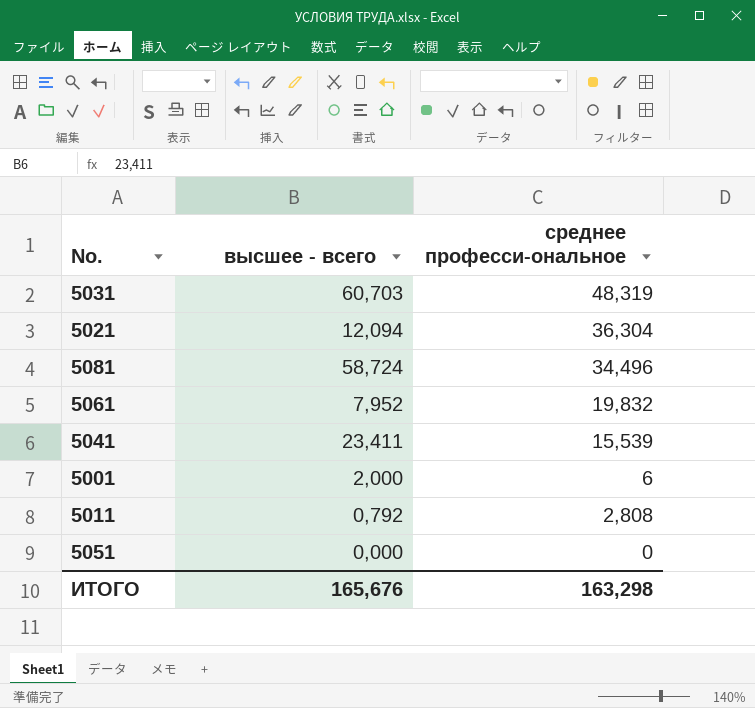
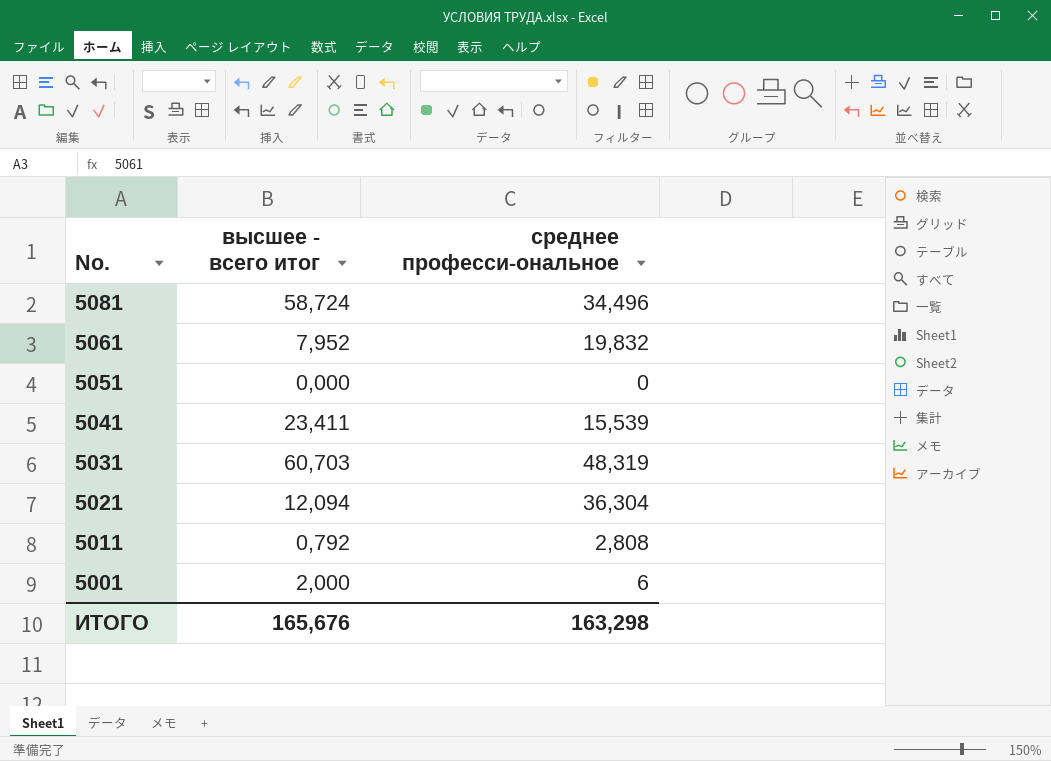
row order: среднее професси-ональное descending -> No. descending
column name: высшее - всего -> высшее - всего итог

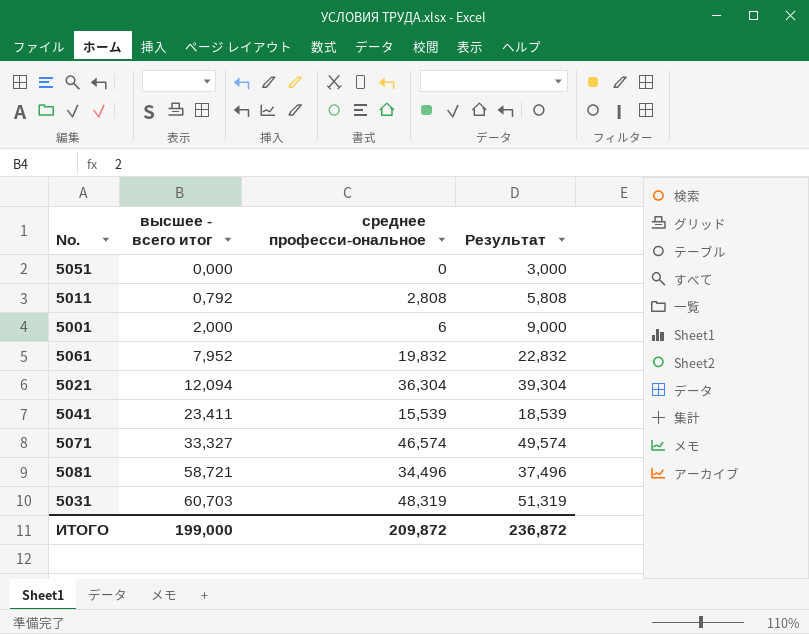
row order: No. descending -> высшее - всего итог ascending
column Результат | formula: none -> [среднее професси-ональное] + 3
row 5071: none -> 33,327 | 46,574 | 49,574
5081 | высшее - всего итог: 58,724 -> 58,721
ИТОГО | высшее - всего итог: 165,676 -> 199,000
ИТОГО | среднее професси-ональное: 163,298 -> 209,872

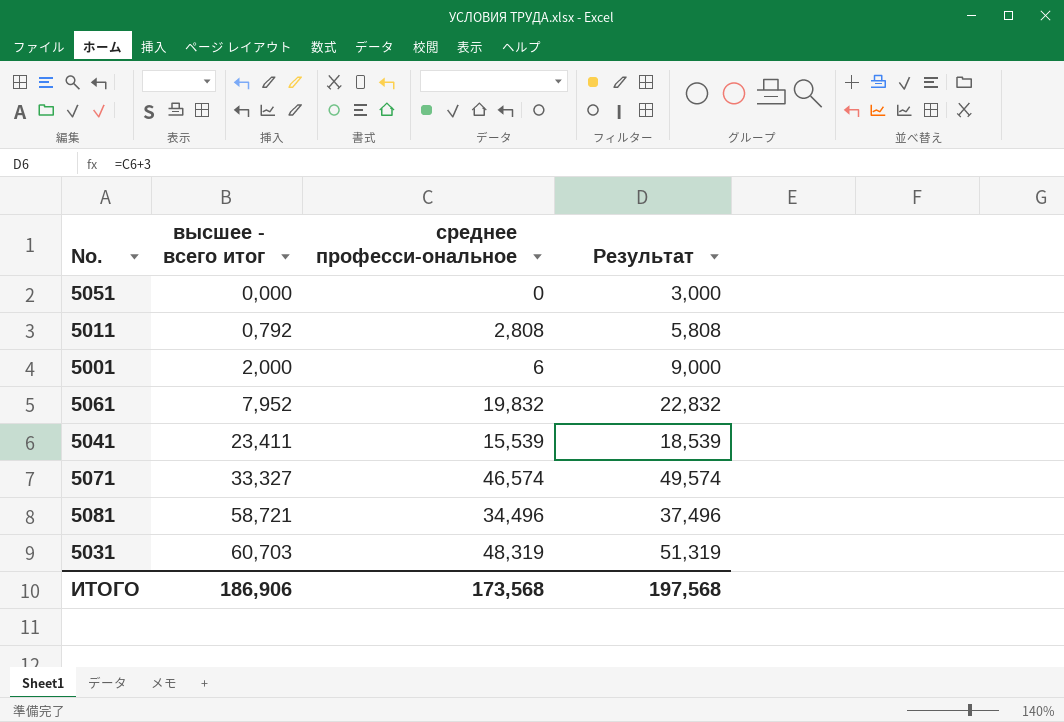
row 5021: 12,094 | 36,304 | 39,304 -> none
ИТОГО | высшее - всего итог: 199,000 -> 186,906
ИТОГО | среднее професси-ональное: 209,872 -> 173,568
ИТОГО | Результат: 236,872 -> 197,568

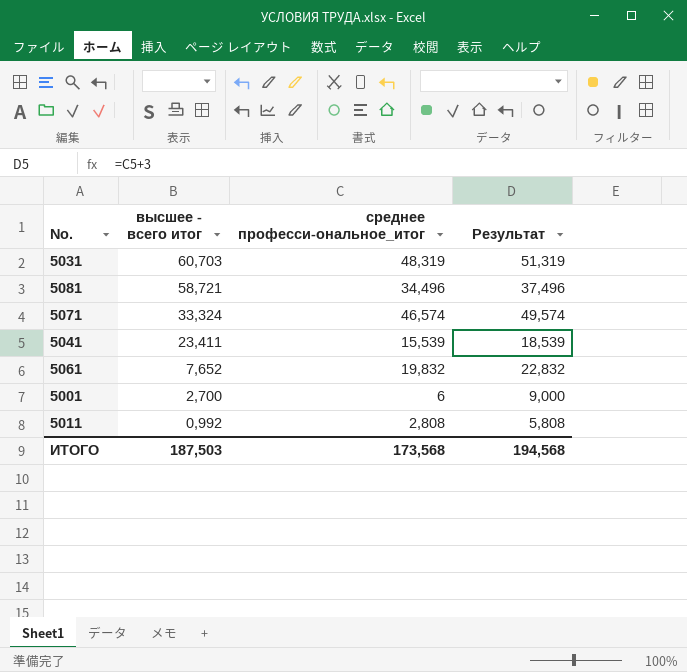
row order: высшее - всего итог ascending -> высшее - всего итог descending
column name: среднее професси-ональное -> среднее професси-ональное_итог
row 5051: 0,000 | 0 | 3,000 -> none
5071 | высшее - всего итог: 33,327 -> 33,324
5061 | высшее - всего итог: 7,952 -> 7,652
5001 | высшее - всего итог: 2,000 -> 2,700
5011 | высшее - всего итог: 0,792 -> 0,992
ИТОГО | высшее - всего итог: 186,906 -> 187,503
ИТОГО | Результат: 197,568 -> 194,568

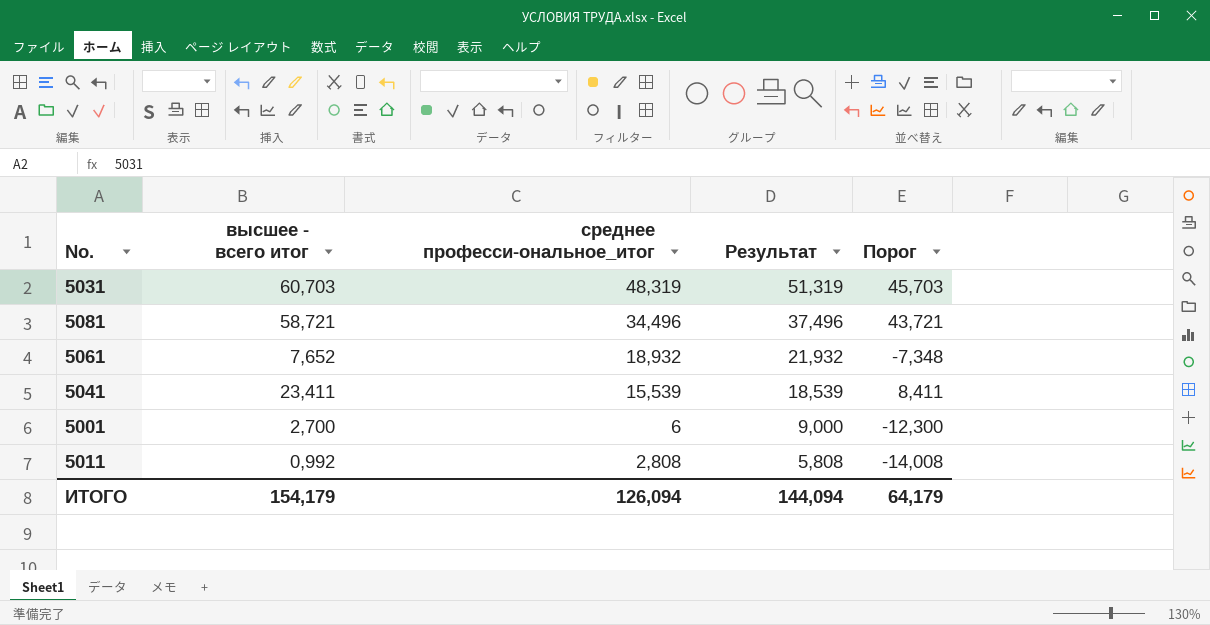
row order: высшее - всего итог descending -> среднее професси-ональное_итог descending
column Порог | formula: none -> [высшее - всего итог] - 15
row 5071: 33,324 | 46,574 | 49,574 -> none
5061 | среднее професси-ональное_итог: 19,832 -> 18,932
5061 | Результат: 22,832 -> 21,932
ИТОГО | высшее - всего итог: 187,503 -> 154,179
ИТОГО | среднее професси-ональное_итог: 173,568 -> 126,094
ИТОГО | Результат: 194,568 -> 144,094

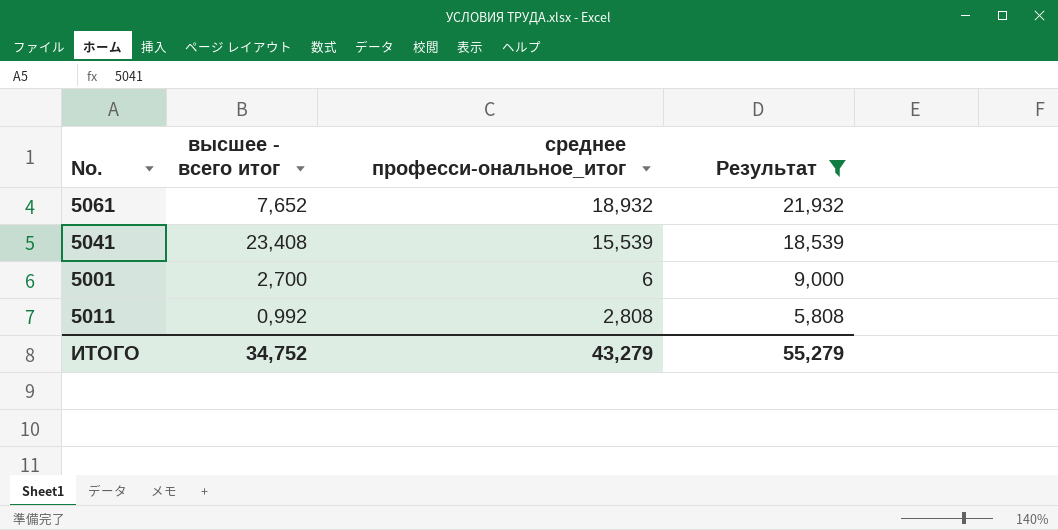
filter: none -> Результат <= 21,932
column Порог | formula: [высшее - всего итог] - 15 -> none
5041 | высшее - всего итог: 23,411 -> 23,408
ИТОГО | высшее - всего итог: 154,179 -> 34,752
ИТОГО | среднее професси-ональное_итог: 126,094 -> 43,279
ИТОГО | Результат: 144,094 -> 55,279

